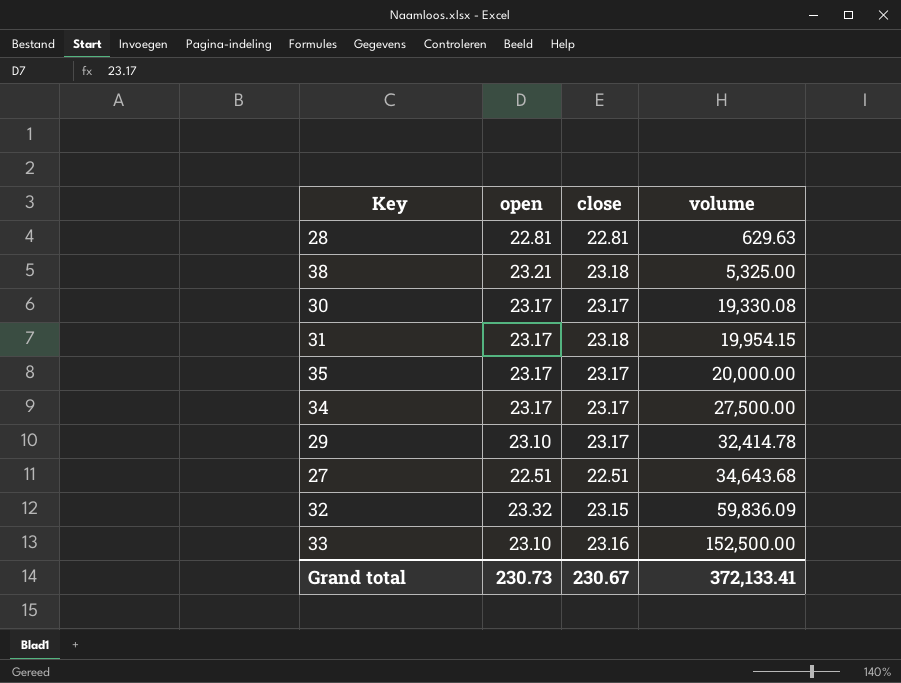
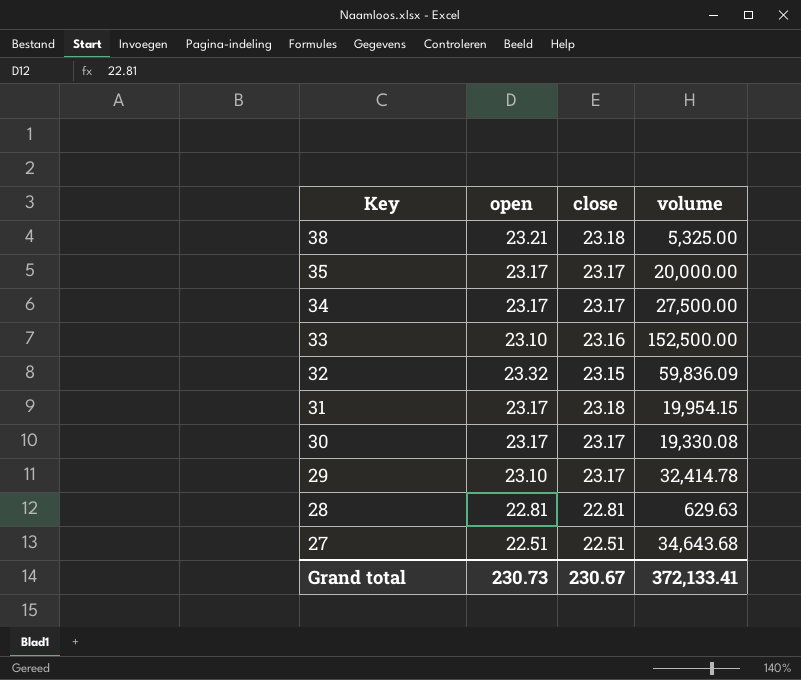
row order: volume ascending -> Key descending

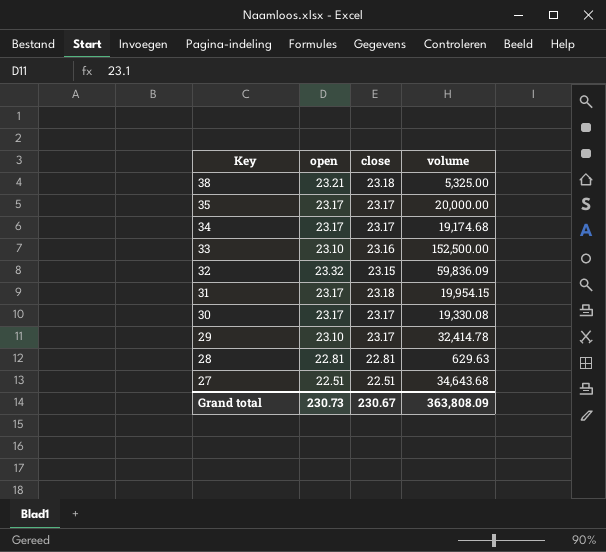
34 | volume: 27,500.00 -> 19,174.68
Grand total | volume: 372,133.41 -> 363,808.09

